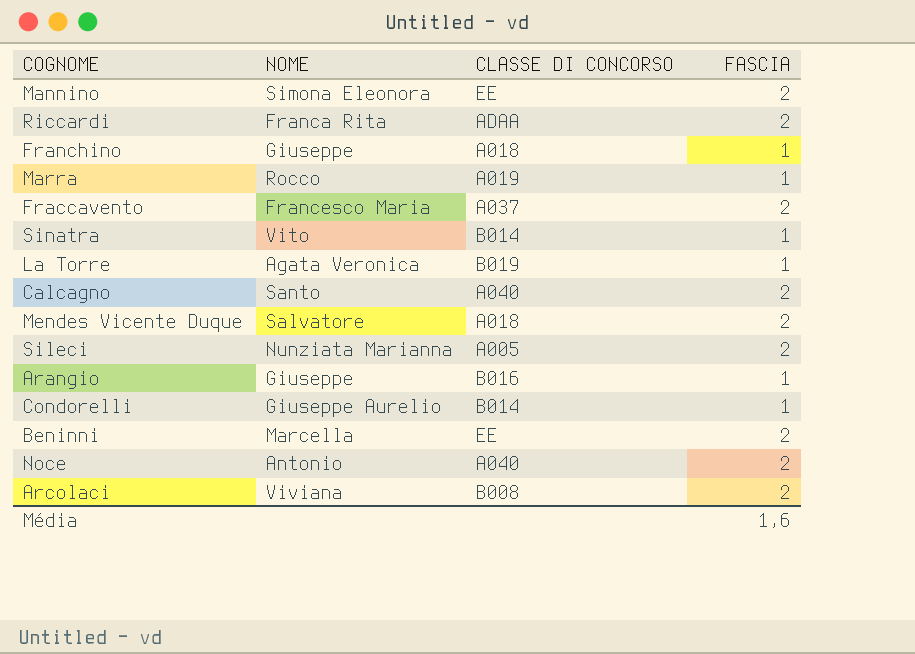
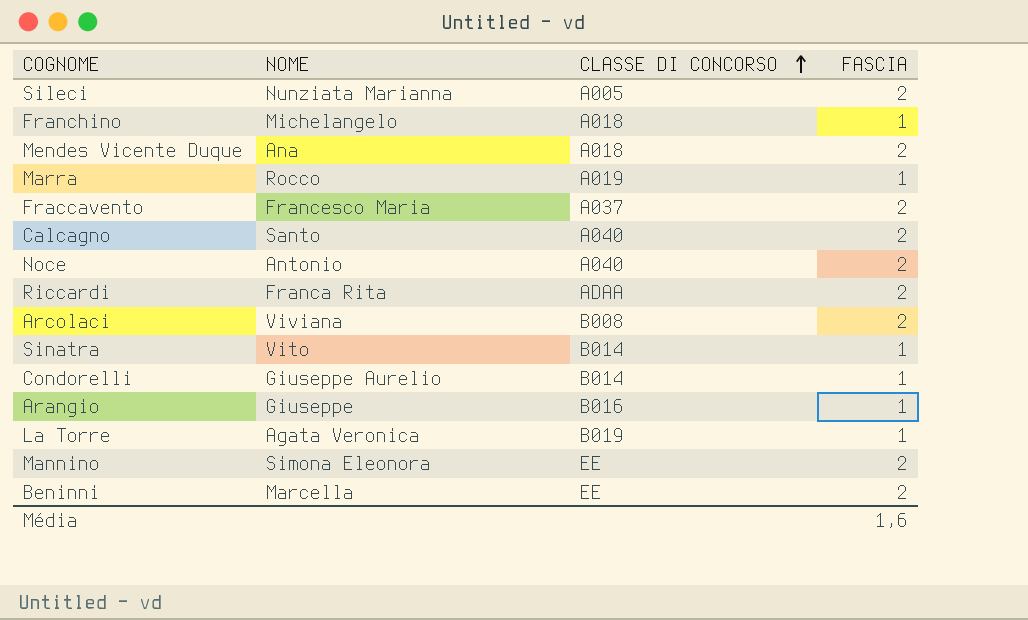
row order: none -> CLASSE DI CONCORSO ascending
Franchino | NOME: Giuseppe -> Michelangelo
Mendes Vicente Duque | NOME: Salvatore -> Ana

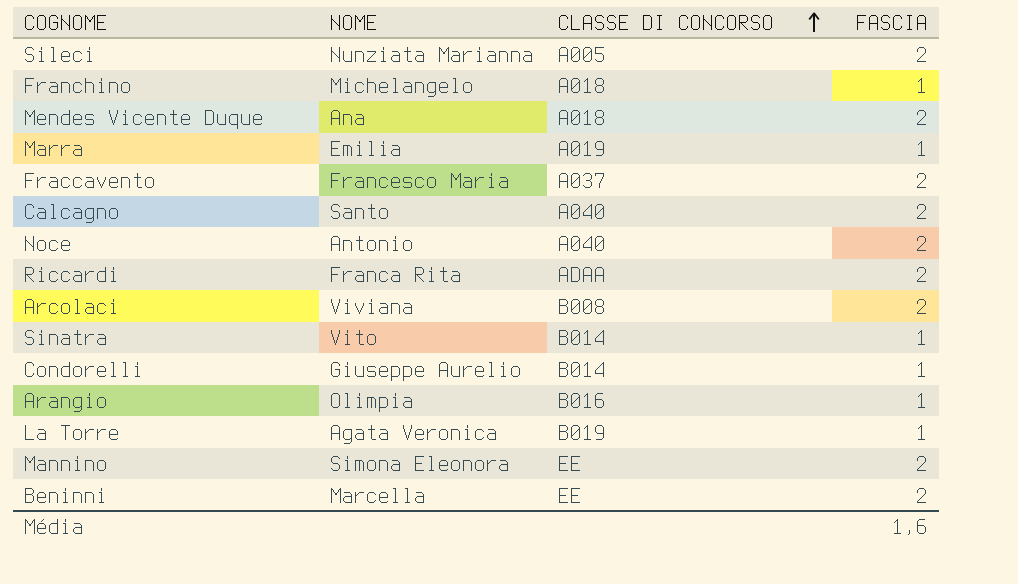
Marra | NOME: Rocco -> Emilia
Arangio | NOME: Giuseppe -> Olimpia

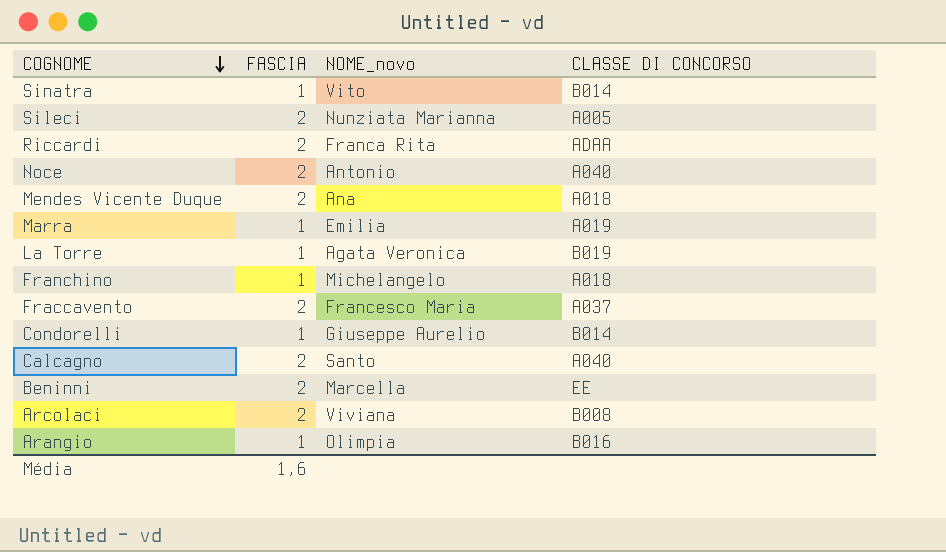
row order: CLASSE DI CONCORSO ascending -> COGNOME descending
column FASCIA | position: 4 -> 2
column name: NOME -> NOME_novo
row Mannino: Simona Eleonora | EE | 2 -> none

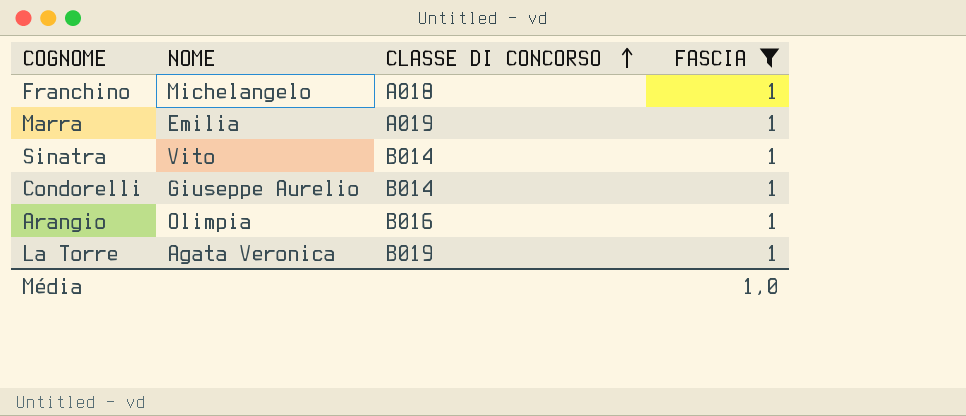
filter: none -> FASCIA = 1
row order: COGNOME descending -> CLASSE DI CONCORSO ascending
column name: NOME_novo -> NOME
column FASCIA | position: 2 -> 4
Média | FASCIA: 1,6 -> 1,0

